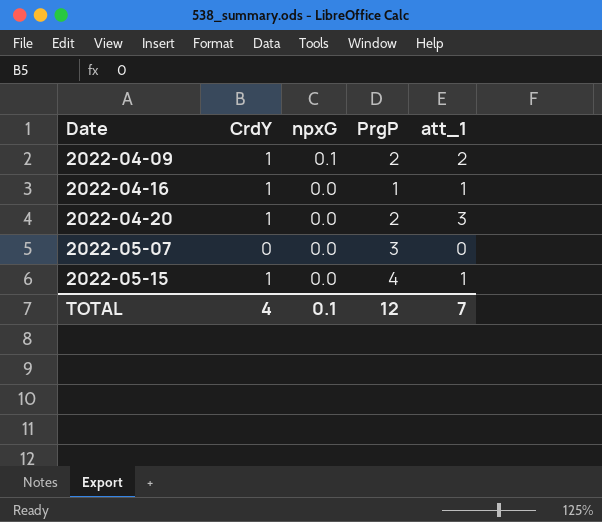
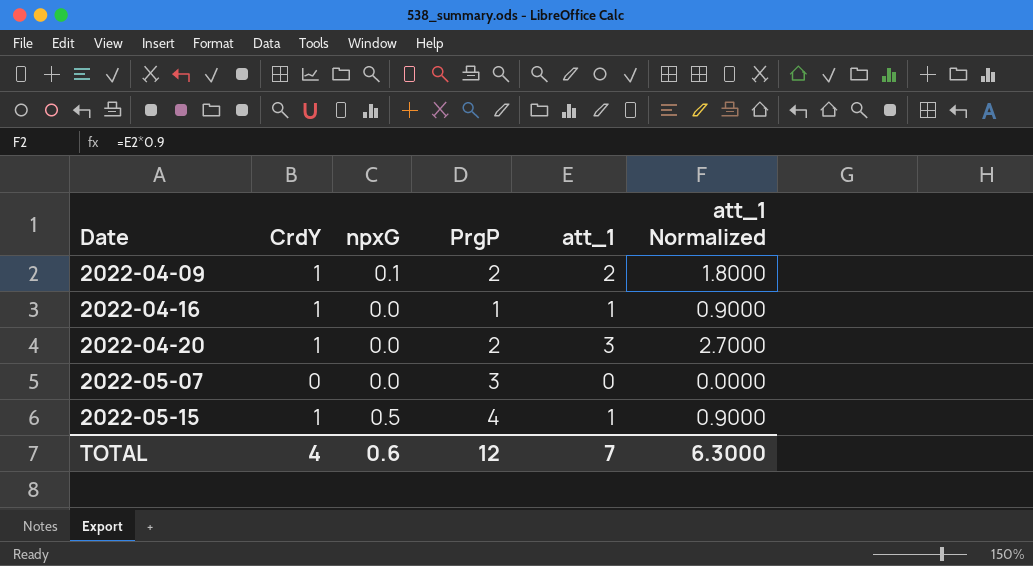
column att_1 Normalized | formula: none -> [att_1] * 0.9
2022-05-15 | npxG: 0.0 -> 0.5
TOTAL | npxG: 0.1 -> 0.6

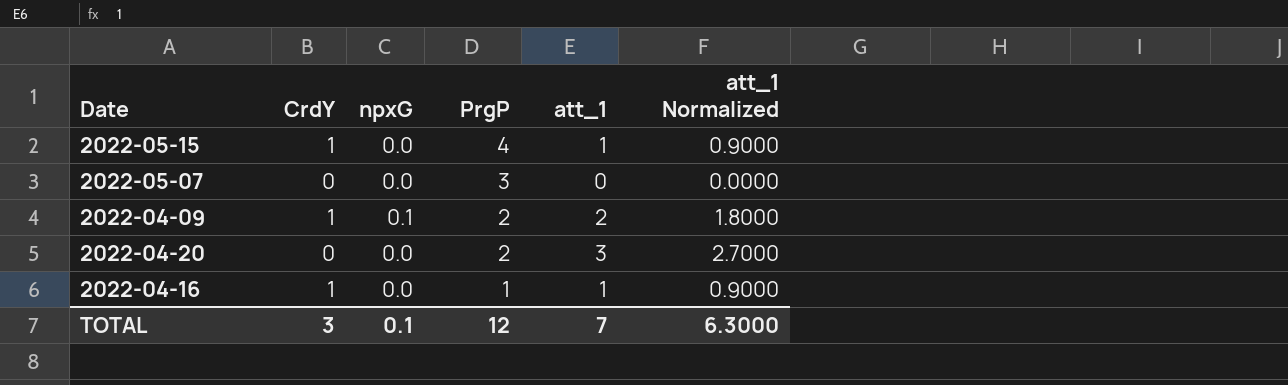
row order: Date ascending -> PrgP descending
2022-05-15 | npxG: 0.5 -> 0.0
2022-04-20 | CrdY: 1 -> 0
TOTAL | CrdY: 4 -> 3
TOTAL | npxG: 0.6 -> 0.1

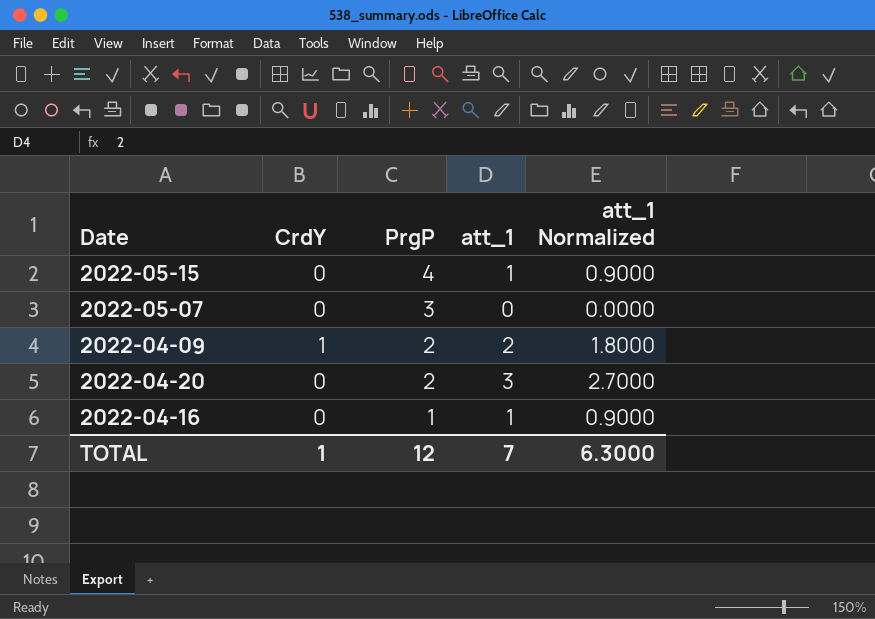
column npxG | position: 3 -> none
2022-05-15 | CrdY: 1 -> 0
2022-04-16 | CrdY: 1 -> 0
TOTAL | CrdY: 3 -> 1

